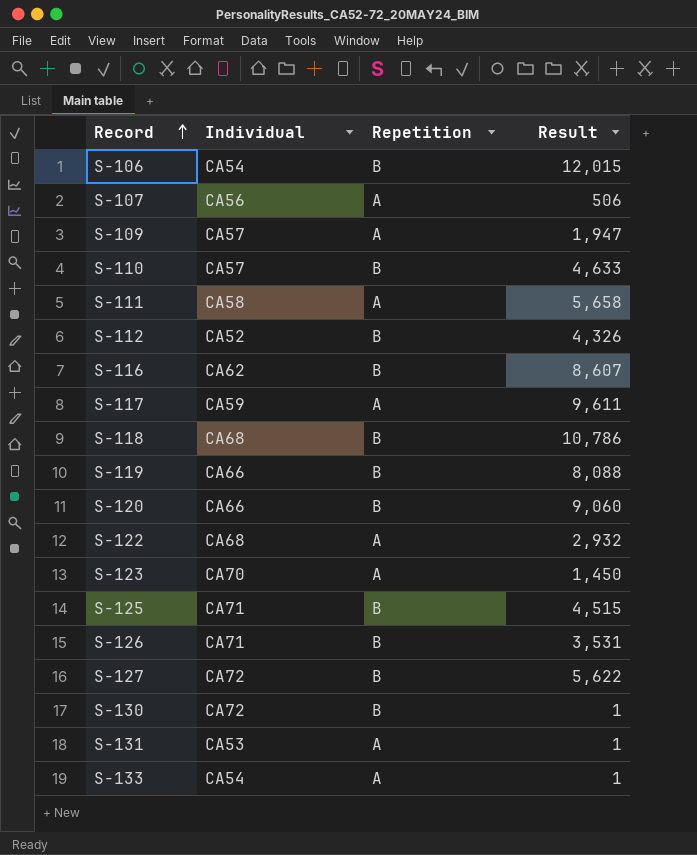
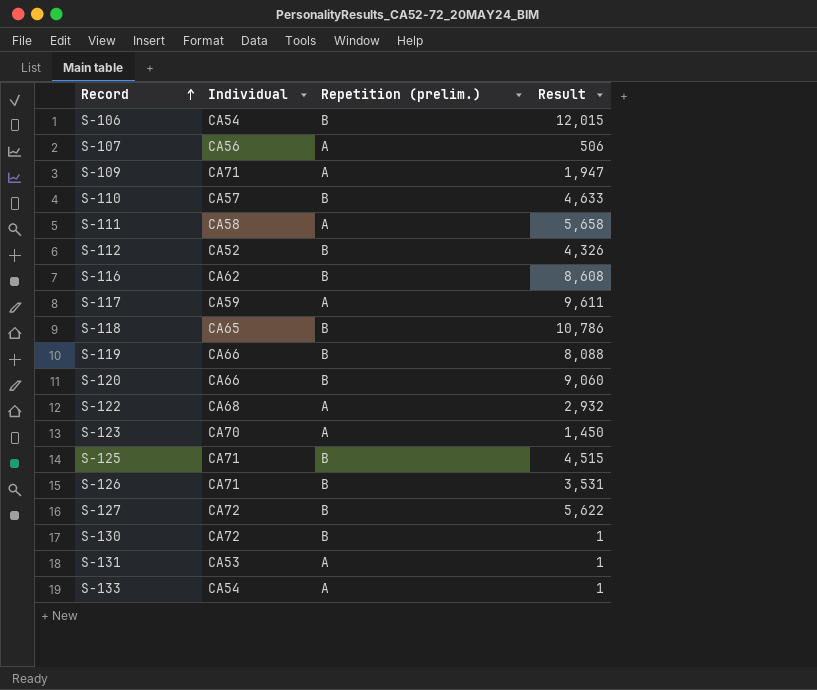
column name: Repetition -> Repetition (prelim.)
S-109 | Individual: CA57 -> CA71
S-116 | Result: 8,607 -> 8,608
S-118 | Individual: CA68 -> CA65

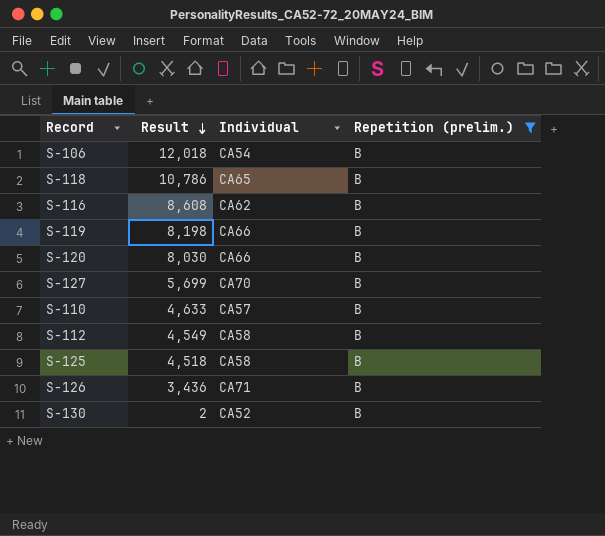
filter: none -> Repetition (prelim.) = B
row order: Record ascending -> Result descending
column Result | position: 4 -> 2
S-106 | Result: 12,015 -> 12,018
S-119 | Result: 8,088 -> 8,198
S-120 | Result: 9,060 -> 8,030
S-127 | Result: 5,622 -> 5,699
S-127 | Individual: CA72 -> CA70
S-112 | Result: 4,326 -> 4,549
S-112 | Individual: CA52 -> CA58
S-125 | Result: 4,515 -> 4,518
S-125 | Individual: CA71 -> CA58
S-126 | Result: 3,531 -> 3,436
S-130 | Result: 1 -> 2
S-130 | Individual: CA72 -> CA52

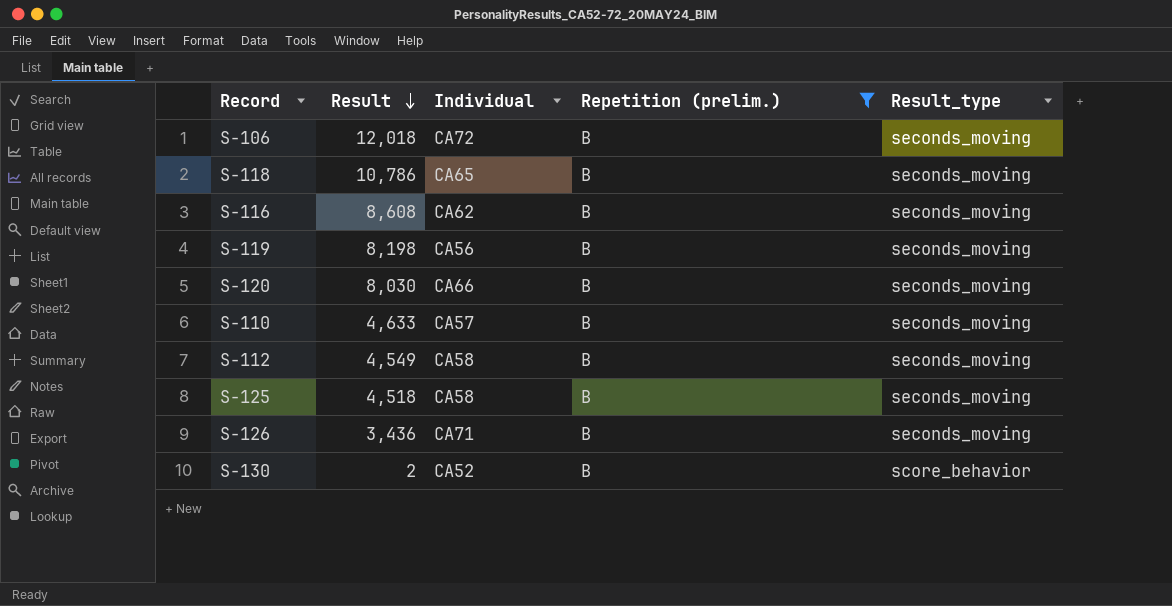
column Result_type | position: none -> 5
row S-127: 5,699 | CA70 | B -> none
S-106 | Individual: CA54 -> CA72
S-119 | Individual: CA66 -> CA56

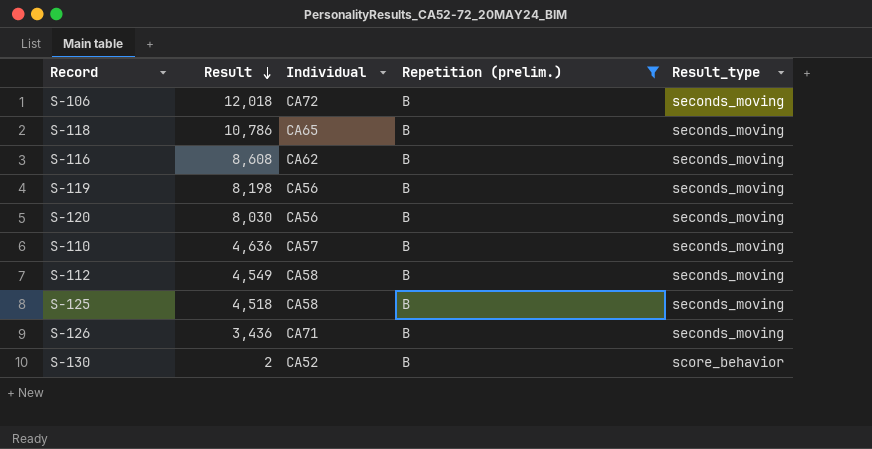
S-120 | Individual: CA66 -> CA56
S-110 | Result: 4,633 -> 4,636

